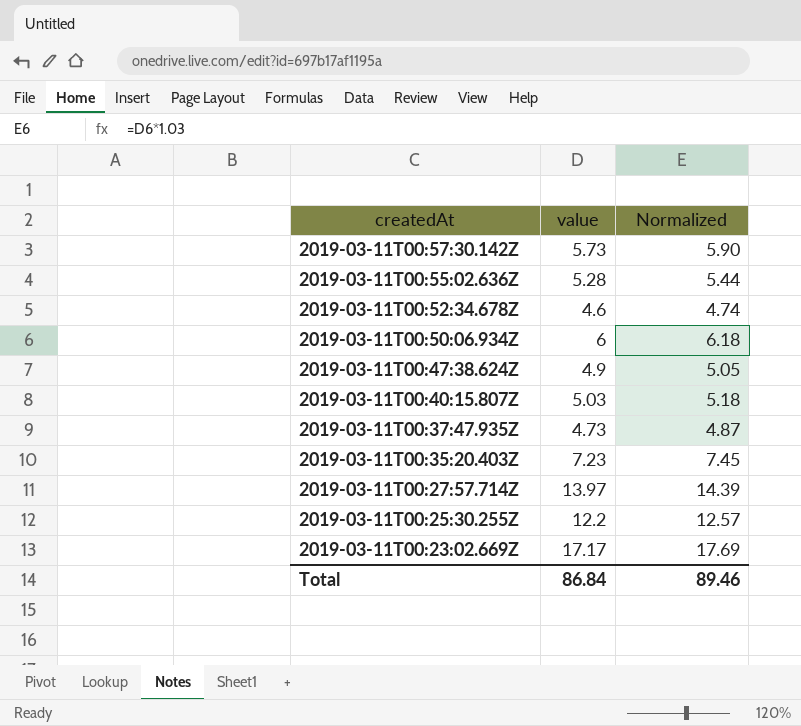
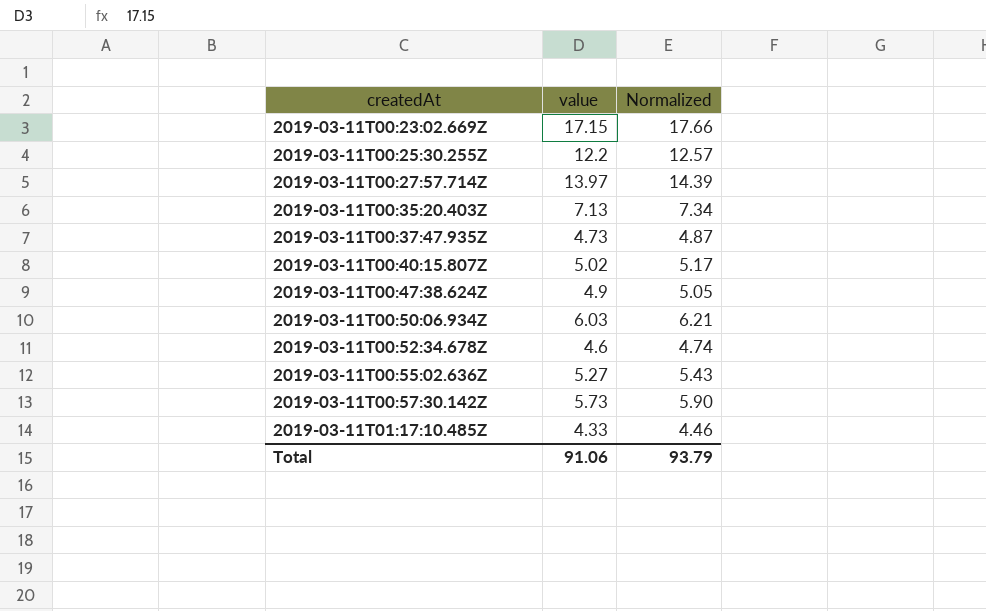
row order: createdAt descending -> createdAt ascending
2019-03-11T00:23:02.669Z | value: 17.17 -> 17.15
2019-03-11T00:23:02.669Z | Normalized: 17.69 -> 17.66
2019-03-11T00:35:20.403Z | value: 7.23 -> 7.13
2019-03-11T00:35:20.403Z | Normalized: 7.45 -> 7.34
2019-03-11T00:40:15.807Z | value: 5.03 -> 5.02
2019-03-11T00:40:15.807Z | Normalized: 5.18 -> 5.17
2019-03-11T00:50:06.934Z | value: 6 -> 6.03
2019-03-11T00:50:06.934Z | Normalized: 6.18 -> 6.21
2019-03-11T00:55:02.636Z | value: 5.28 -> 5.27
2019-03-11T00:55:02.636Z | Normalized: 5.44 -> 5.43
row 2019-03-11T01:17:10.485Z: none -> 4.33 | 4.46
Total | value: 86.84 -> 91.06
Total | Normalized: 89.46 -> 93.79

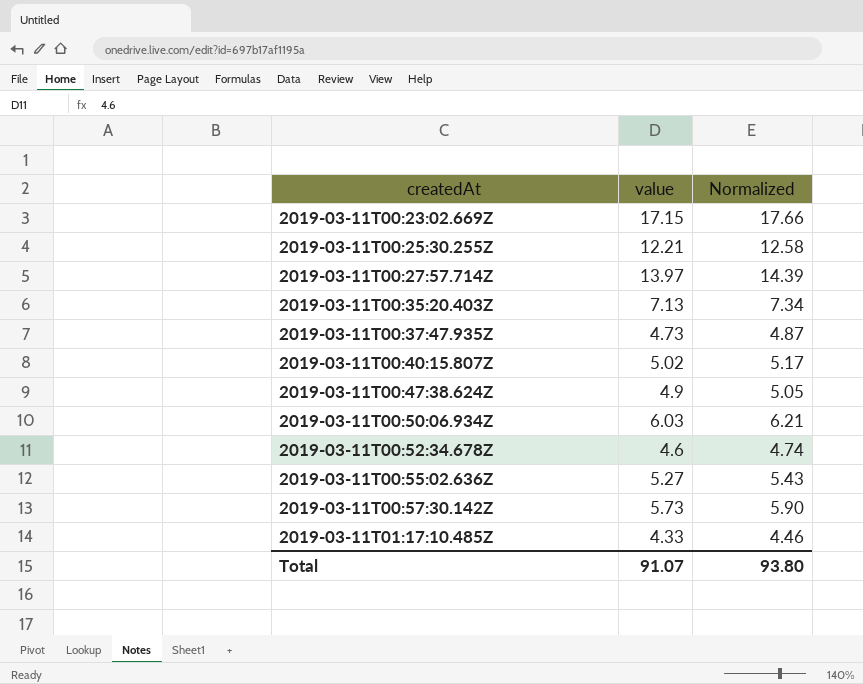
2019-03-11T00:25:30.255Z | value: 12.2 -> 12.21
2019-03-11T00:25:30.255Z | Normalized: 12.57 -> 12.58
Total | value: 91.06 -> 91.07
Total | Normalized: 93.79 -> 93.80

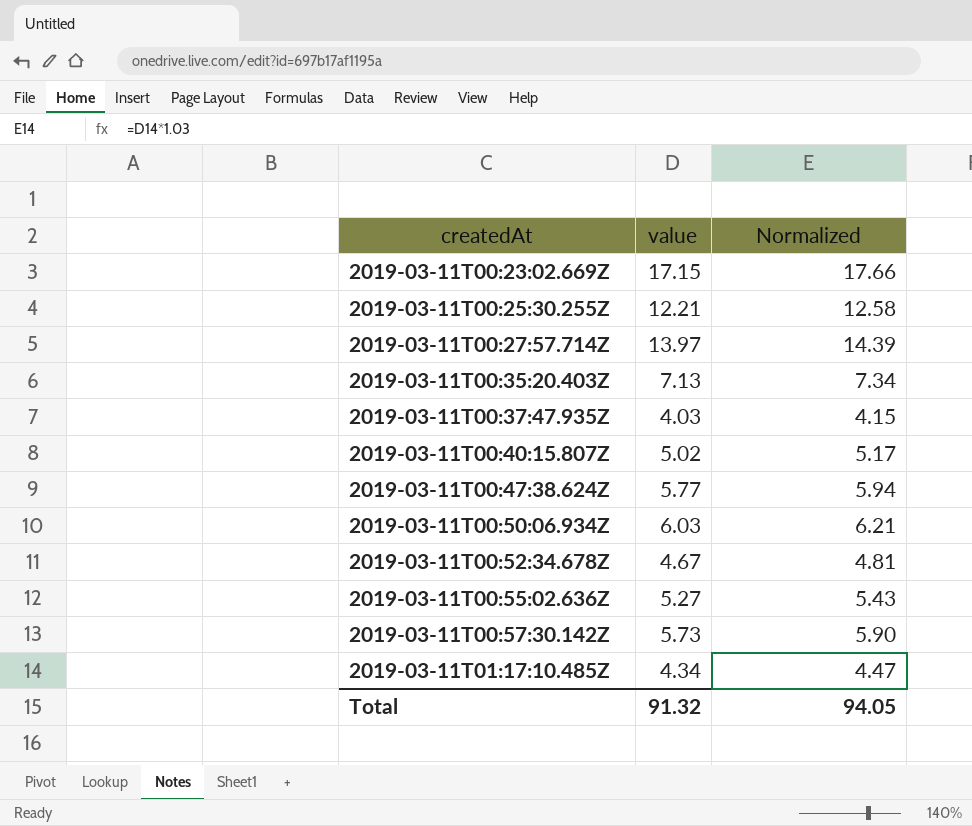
2019-03-11T00:37:47.935Z | value: 4.73 -> 4.03
2019-03-11T00:37:47.935Z | Normalized: 4.87 -> 4.15
2019-03-11T00:47:38.624Z | value: 4.9 -> 5.77
2019-03-11T00:47:38.624Z | Normalized: 5.05 -> 5.94
2019-03-11T00:52:34.678Z | value: 4.6 -> 4.67
2019-03-11T00:52:34.678Z | Normalized: 4.74 -> 4.81
2019-03-11T01:17:10.485Z | value: 4.33 -> 4.34
2019-03-11T01:17:10.485Z | Normalized: 4.46 -> 4.47
Total | value: 91.07 -> 91.32
Total | Normalized: 93.80 -> 94.05

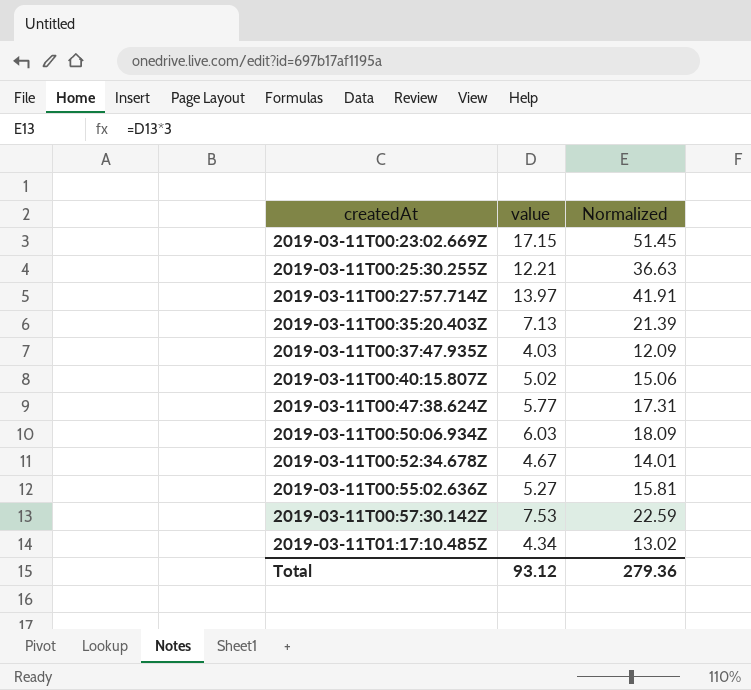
column Normalized | formula: [value] * 1.03 -> [value] * 3
2019-03-11T00:57:30.142Z | value: 5.73 -> 7.53
Total | value: 91.32 -> 93.12
Total | Normalized: 94.05 -> 279.36

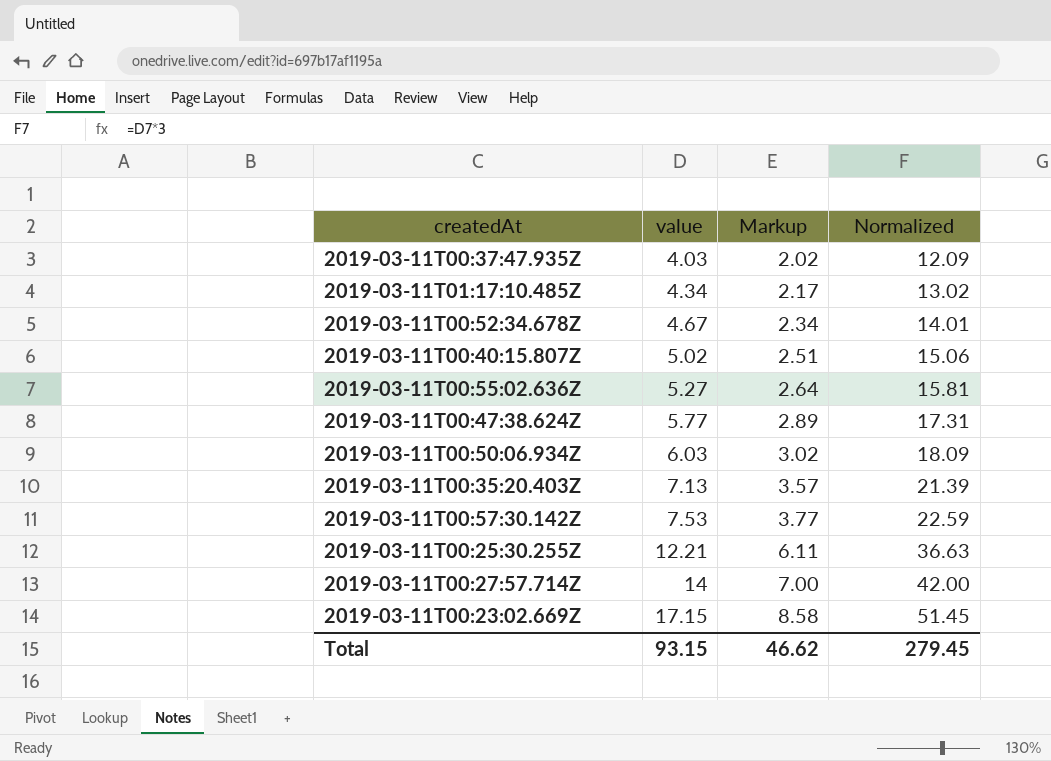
row order: createdAt ascending -> value ascending
column Markup | formula: none -> [value] * 0.5
2019-03-11T00:27:57.714Z | value: 13.97 -> 14
2019-03-11T00:27:57.714Z | Normalized: 41.91 -> 42.00
Total | value: 93.12 -> 93.15
Total | Normalized: 279.36 -> 279.45

